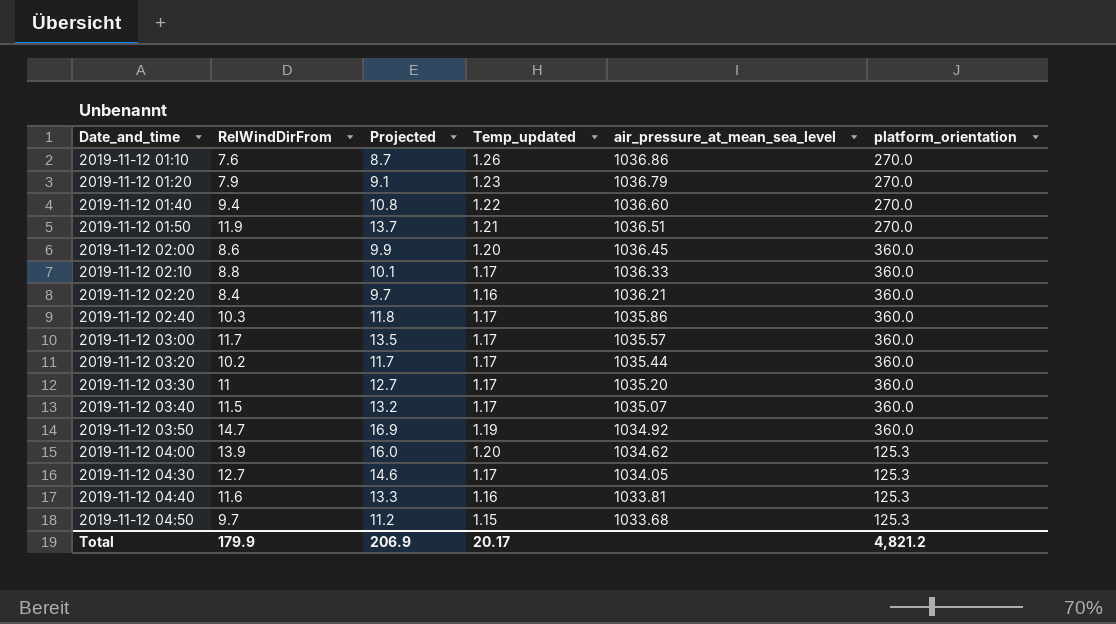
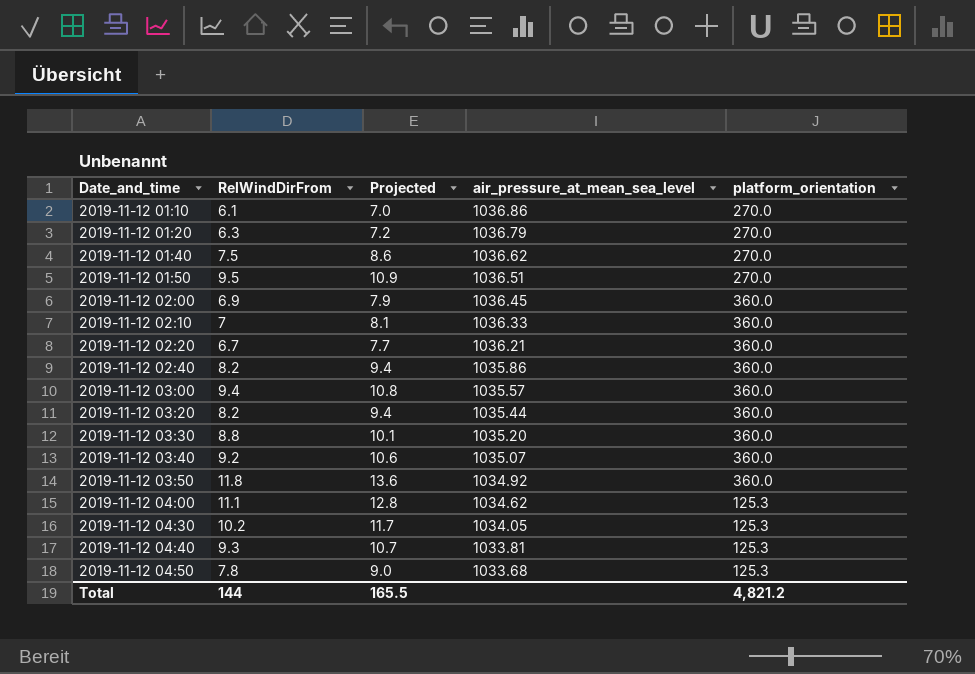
column Temp_updated | position: 4 -> none
2019-11-12 01:10 | RelWindDirFrom: 7.6 -> 6.1
2019-11-12 01:10 | Projected: 8.7 -> 7.0
2019-11-12 01:20 | RelWindDirFrom: 7.9 -> 6.3
2019-11-12 01:20 | Projected: 9.1 -> 7.2
2019-11-12 01:40 | RelWindDirFrom: 9.4 -> 7.5
2019-11-12 01:40 | Projected: 10.8 -> 8.6
2019-11-12 01:40 | air_pressure_at_mean_sea_level: 1036.60 -> 1036.62
2019-11-12 01:50 | RelWindDirFrom: 11.9 -> 9.5
2019-11-12 01:50 | Projected: 13.7 -> 10.9
2019-11-12 02:00 | RelWindDirFrom: 8.6 -> 6.9
2019-11-12 02:00 | Projected: 9.9 -> 7.9
2019-11-12 02:10 | RelWindDirFrom: 8.8 -> 7
2019-11-12 02:10 | Projected: 10.1 -> 8.1
2019-11-12 02:20 | RelWindDirFrom: 8.4 -> 6.7
2019-11-12 02:20 | Projected: 9.7 -> 7.7
2019-11-12 02:40 | RelWindDirFrom: 10.3 -> 8.2
2019-11-12 02:40 | Projected: 11.8 -> 9.4
2019-11-12 03:00 | RelWindDirFrom: 11.7 -> 9.4
2019-11-12 03:00 | Projected: 13.5 -> 10.8
2019-11-12 03:20 | RelWindDirFrom: 10.2 -> 8.2
2019-11-12 03:20 | Projected: 11.7 -> 9.4
2019-11-12 03:30 | RelWindDirFrom: 11 -> 8.8
2019-11-12 03:30 | Projected: 12.7 -> 10.1
2019-11-12 03:40 | RelWindDirFrom: 11.5 -> 9.2
2019-11-12 03:40 | Projected: 13.2 -> 10.6
2019-11-12 03:50 | RelWindDirFrom: 14.7 -> 11.8
2019-11-12 03:50 | Projected: 16.9 -> 13.6
2019-11-12 04:00 | RelWindDirFrom: 13.9 -> 11.1
2019-11-12 04:00 | Projected: 16.0 -> 12.8
2019-11-12 04:30 | RelWindDirFrom: 12.7 -> 10.2
2019-11-12 04:30 | Projected: 14.6 -> 11.7
2019-11-12 04:40 | RelWindDirFrom: 11.6 -> 9.3
2019-11-12 04:40 | Projected: 13.3 -> 10.7
2019-11-12 04:50 | RelWindDirFrom: 9.7 -> 7.8
2019-11-12 04:50 | Projected: 11.2 -> 9.0
Total | RelWindDirFrom: 179.9 -> 144
Total | Projected: 206.9 -> 165.5

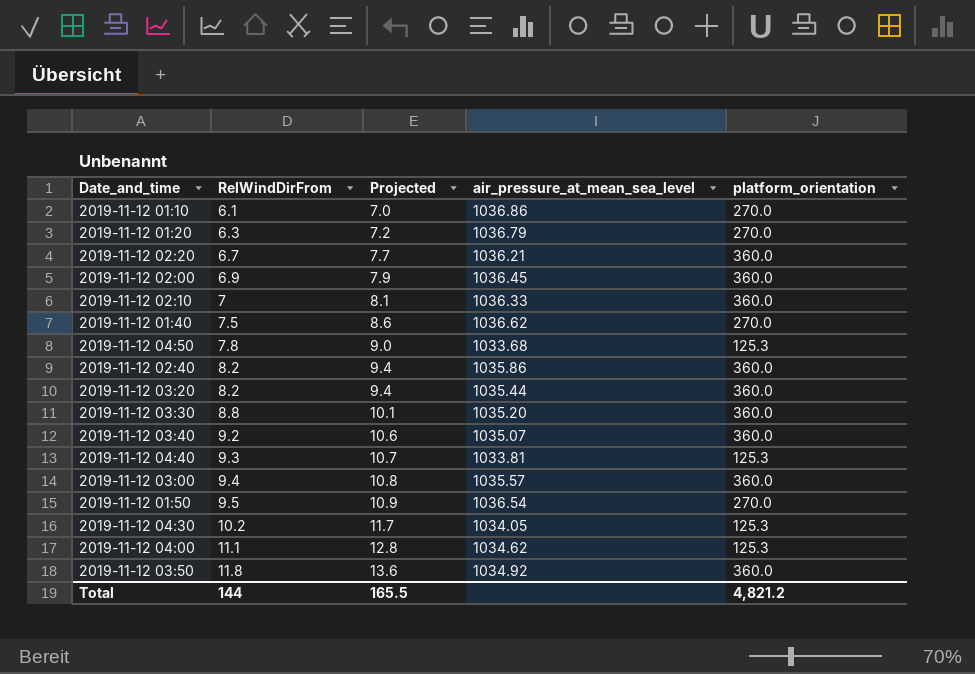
row order: Date_and_time ascending -> RelWindDirFrom ascending
2019-11-12 01:50 | air_pressure_at_mean_sea_level: 1036.51 -> 1036.54

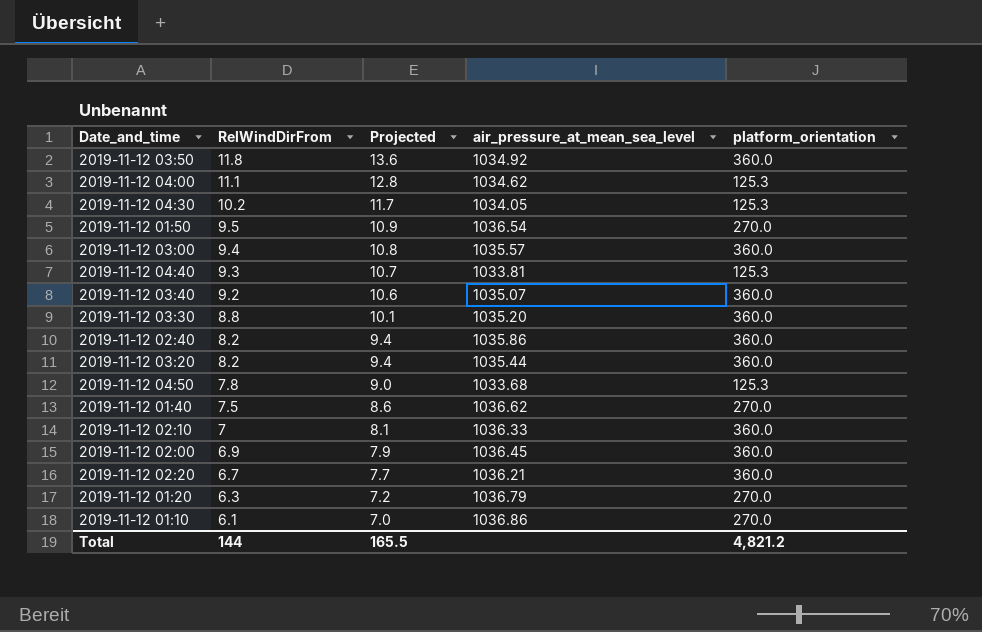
row order: RelWindDirFrom ascending -> RelWindDirFrom descending

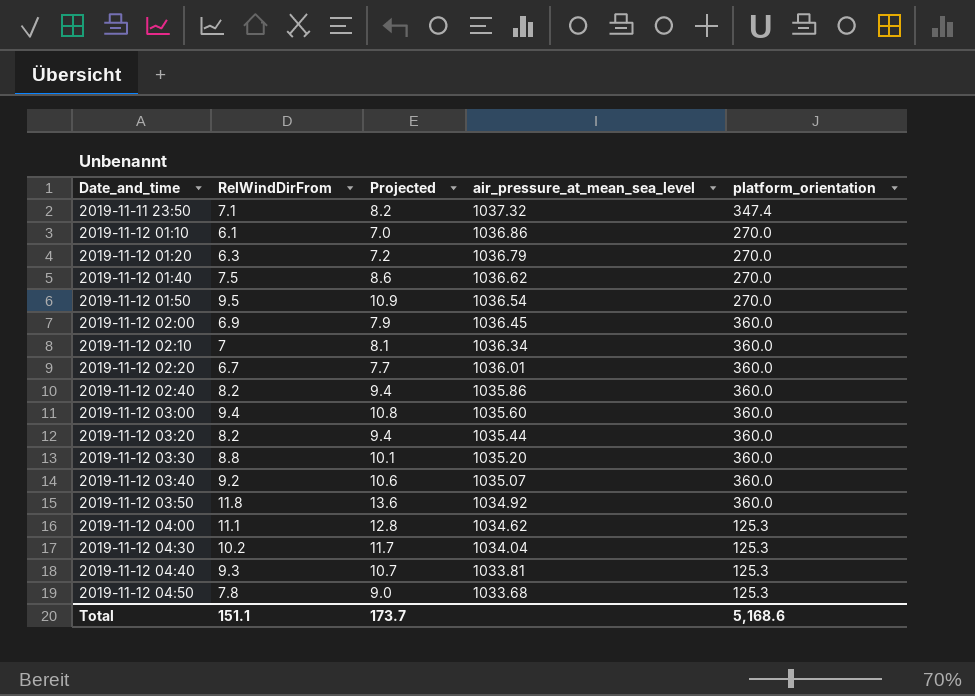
row order: RelWindDirFrom descending -> Date_and_time ascending
row 2019-11-11 23:50: none -> 7.1 | 8.2 | 1037.32 | 347.4
2019-11-12 02:10 | air_pressure_at_mean_sea_level: 1036.33 -> 1036.34
2019-11-12 02:20 | air_pressure_at_mean_sea_level: 1036.21 -> 1036.01
2019-11-12 03:00 | air_pressure_at_mean_sea_level: 1035.57 -> 1035.60
2019-11-12 04:30 | air_pressure_at_mean_sea_level: 1034.05 -> 1034.04
Total | RelWindDirFrom: 144 -> 151.1
Total | Projected: 165.5 -> 173.7
Total | platform_orientation: 4,821.2 -> 5,168.6

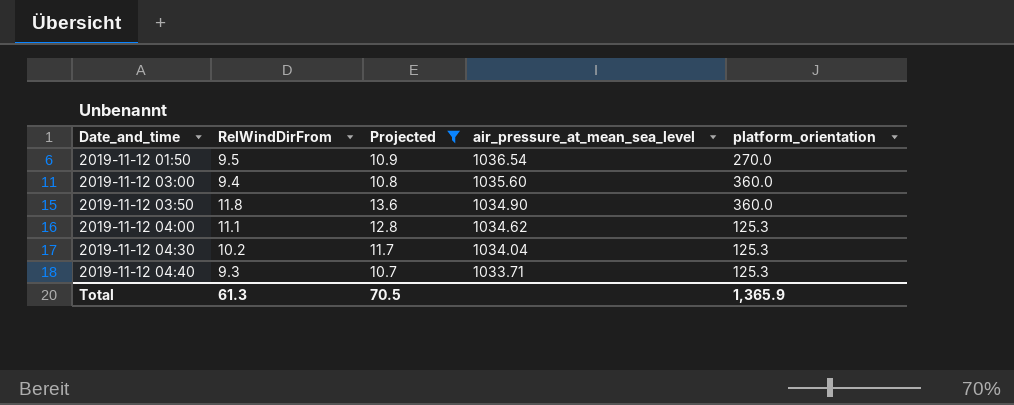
filter: none -> Projected >= 10.7
2019-11-12 03:50 | air_pressure_at_mean_sea_level: 1034.92 -> 1034.90
2019-11-12 04:40 | air_pressure_at_mean_sea_level: 1033.81 -> 1033.71
Total | RelWindDirFrom: 151.1 -> 61.3
Total | Projected: 173.7 -> 70.5
Total | platform_orientation: 5,168.6 -> 1,365.9

